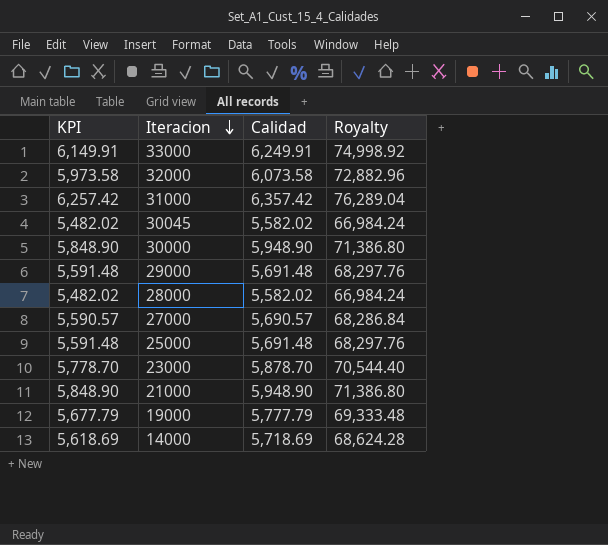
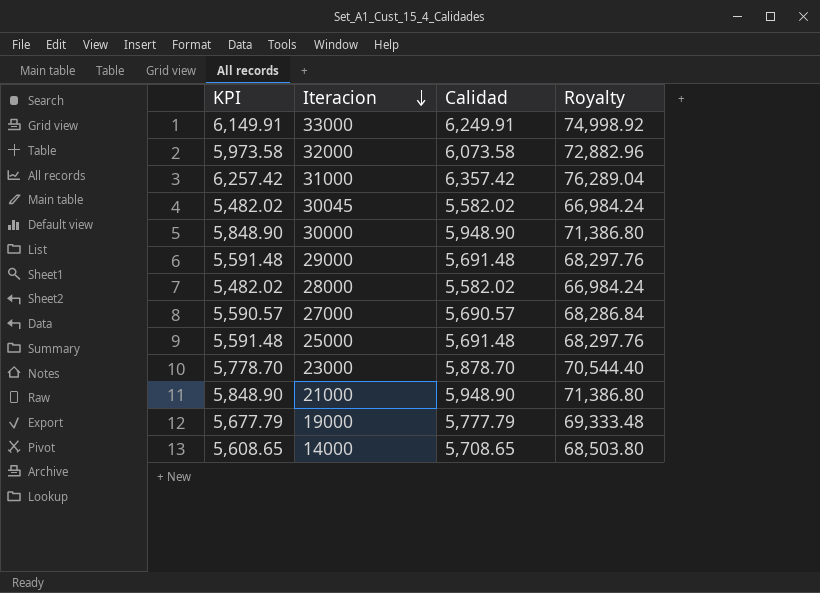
14000 | KPI: 5,618.69 -> 5,608.65
14000 | Calidad: 5,718.69 -> 5,708.65
14000 | Royalty: 68,624.28 -> 68,503.80

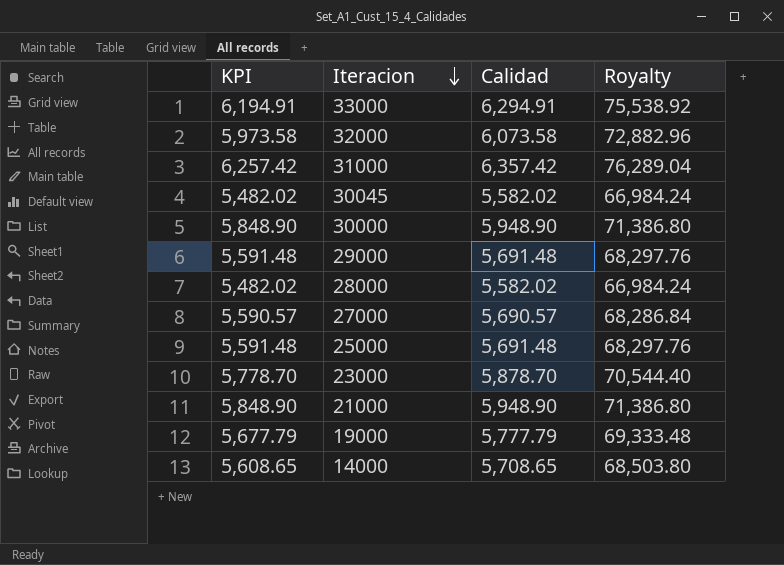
33000 | KPI: 6,149.91 -> 6,194.91
33000 | Calidad: 6,249.91 -> 6,294.91
33000 | Royalty: 74,998.92 -> 75,538.92

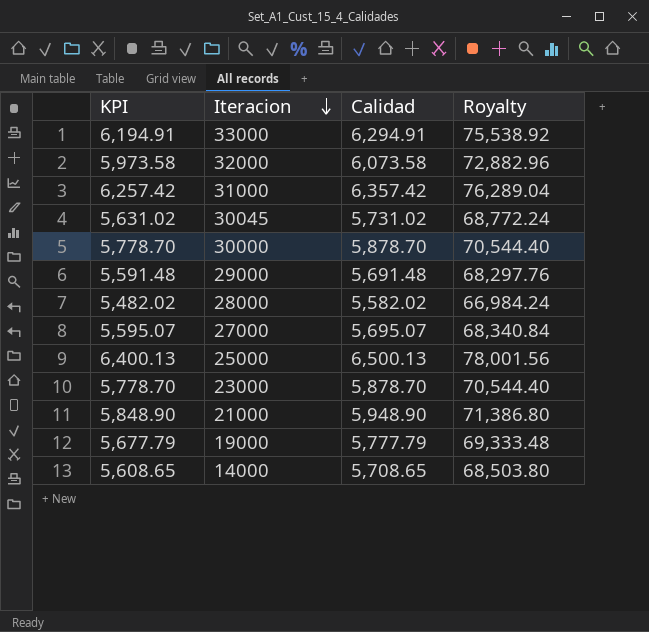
30045 | KPI: 5,482.02 -> 5,631.02
30045 | Calidad: 5,582.02 -> 5,731.02
30045 | Royalty: 66,984.24 -> 68,772.24
30000 | KPI: 5,848.90 -> 5,778.70
30000 | Calidad: 5,948.90 -> 5,878.70
30000 | Royalty: 71,386.80 -> 70,544.40
27000 | KPI: 5,590.57 -> 5,595.07
27000 | Calidad: 5,690.57 -> 5,695.07
27000 | Royalty: 68,286.84 -> 68,340.84
25000 | KPI: 5,591.48 -> 6,400.13
25000 | Calidad: 5,691.48 -> 6,500.13
25000 | Royalty: 68,297.76 -> 78,001.56

